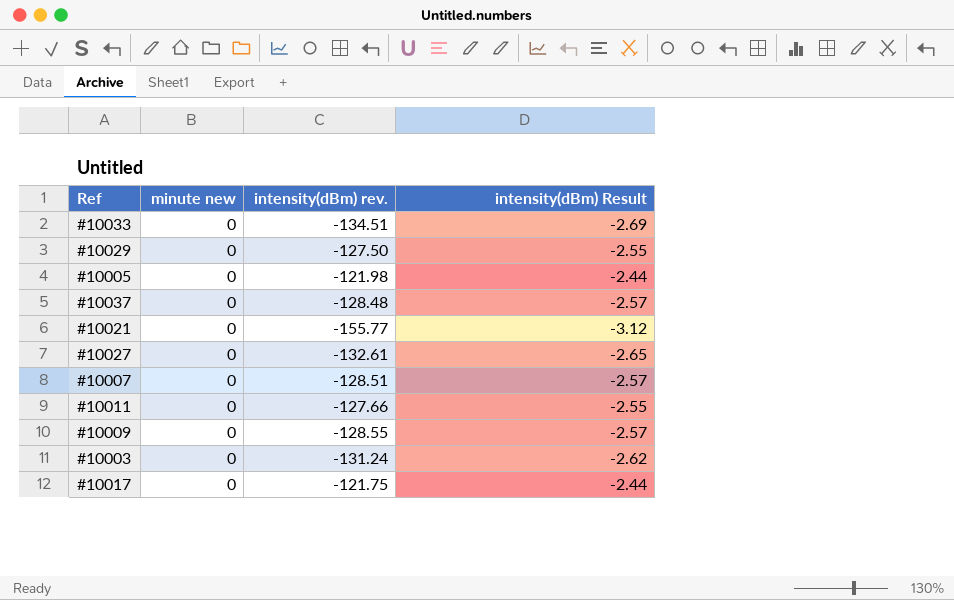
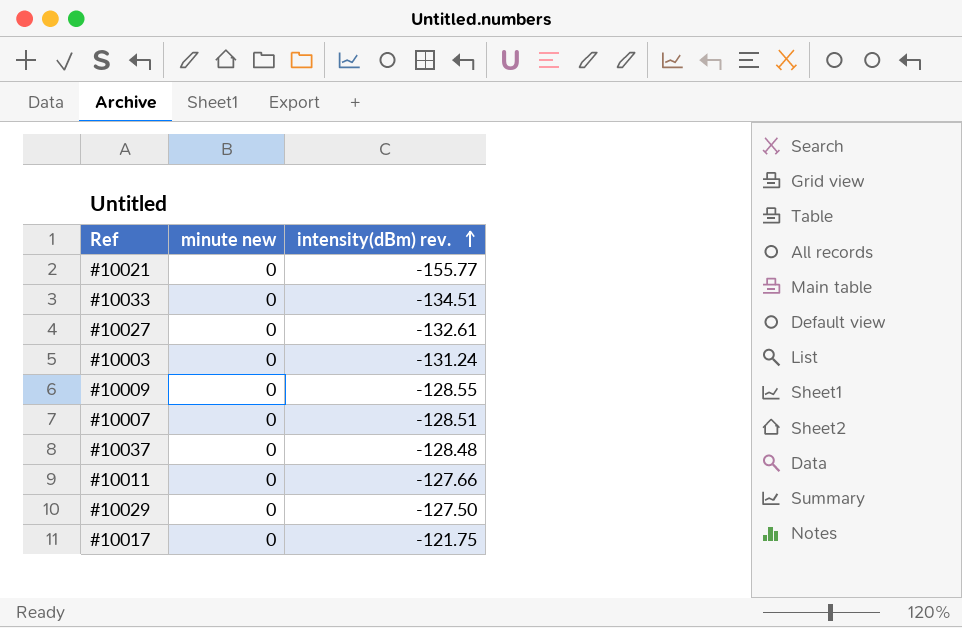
row order: none -> intensity(dBm) rev. ascending
column intensity(dBm) Result | formula: [intensity(dBm) rev.] * 0.02 -> none
row #10005: 0 | -121.98 | -2.44 -> none

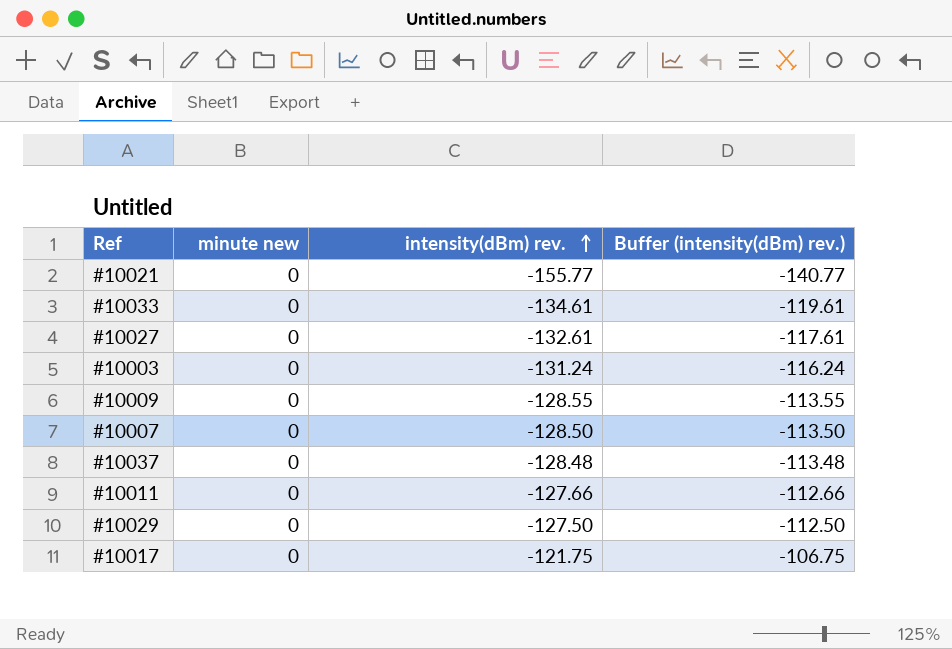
column Buffer (intensity(dBm) rev.) | formula: none -> [intensity(dBm) rev.] + 15
#10033 | intensity(dBm) rev.: -134.51 -> -134.61
#10007 | intensity(dBm) rev.: -128.51 -> -128.50

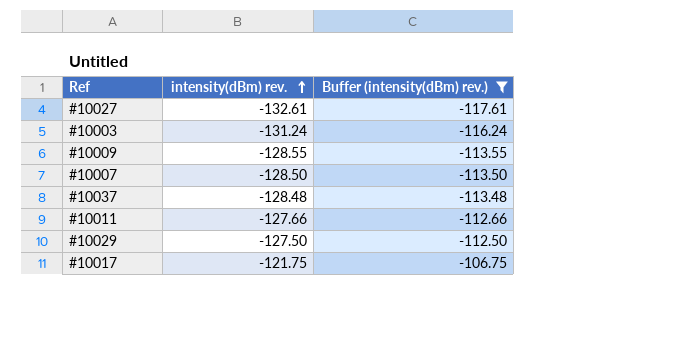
filter: none -> Buffer (intensity(dBm) rev.) >= -117.61
column minute new | position: 2 -> none

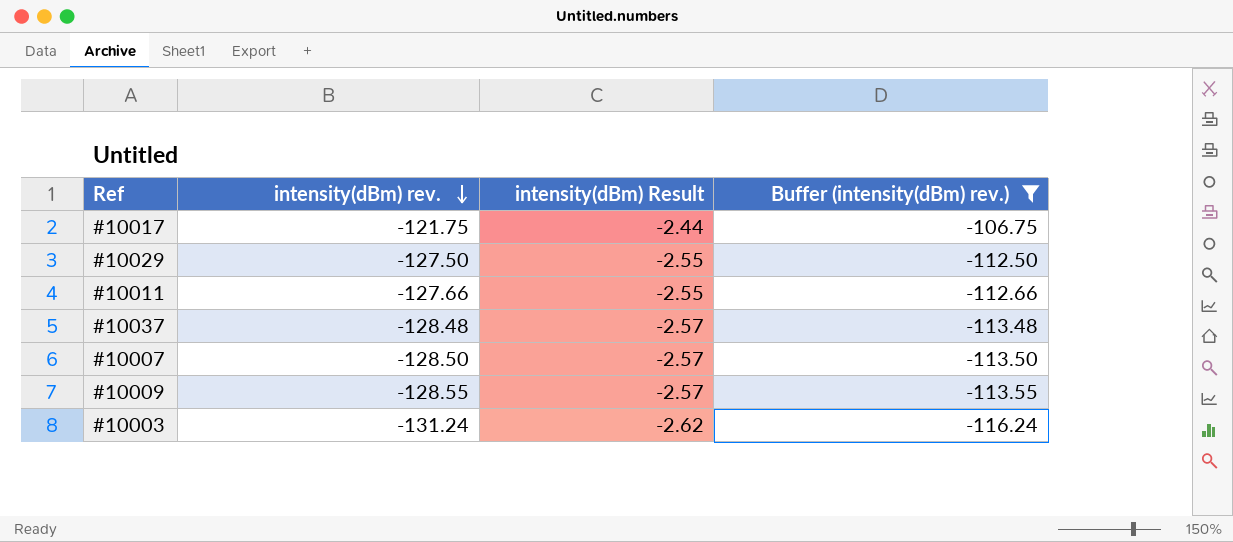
row order: intensity(dBm) rev. ascending -> intensity(dBm) rev. descending
column intensity(dBm) Result | formula: none -> [intensity(dBm) rev.] * 0.02
row #10027: -132.61 | -117.61 -> none

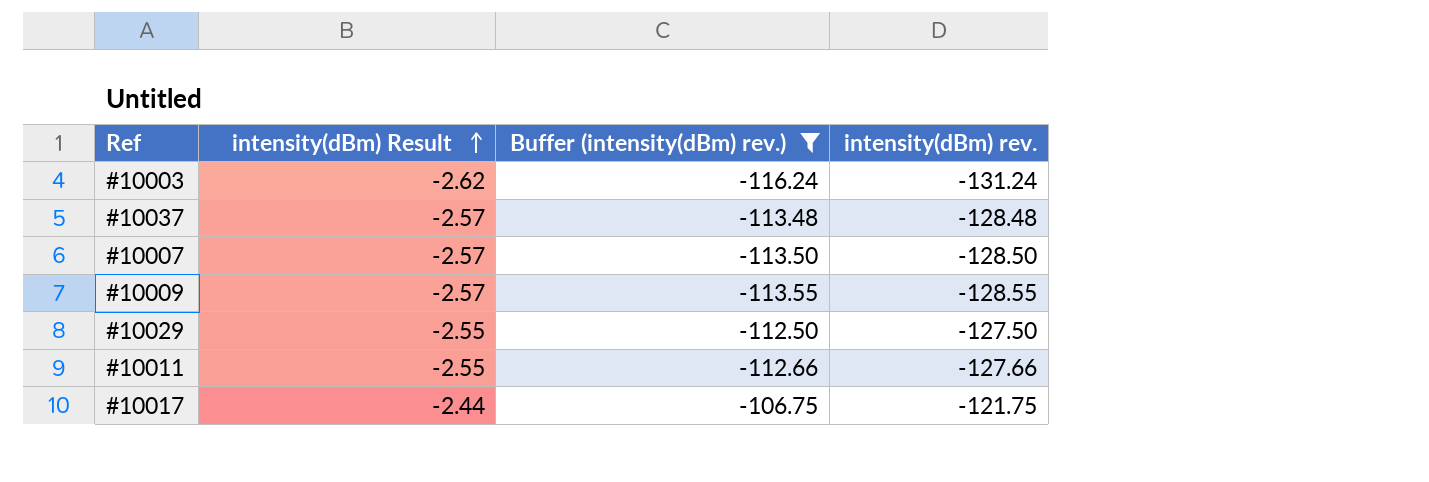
row order: intensity(dBm) rev. descending -> intensity(dBm) Result ascending
column intensity(dBm) rev. | position: 2 -> 4

